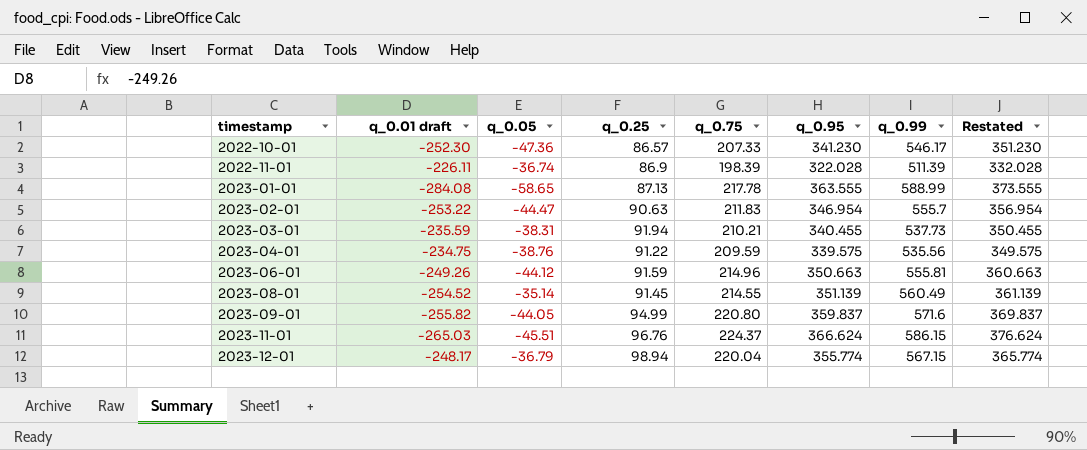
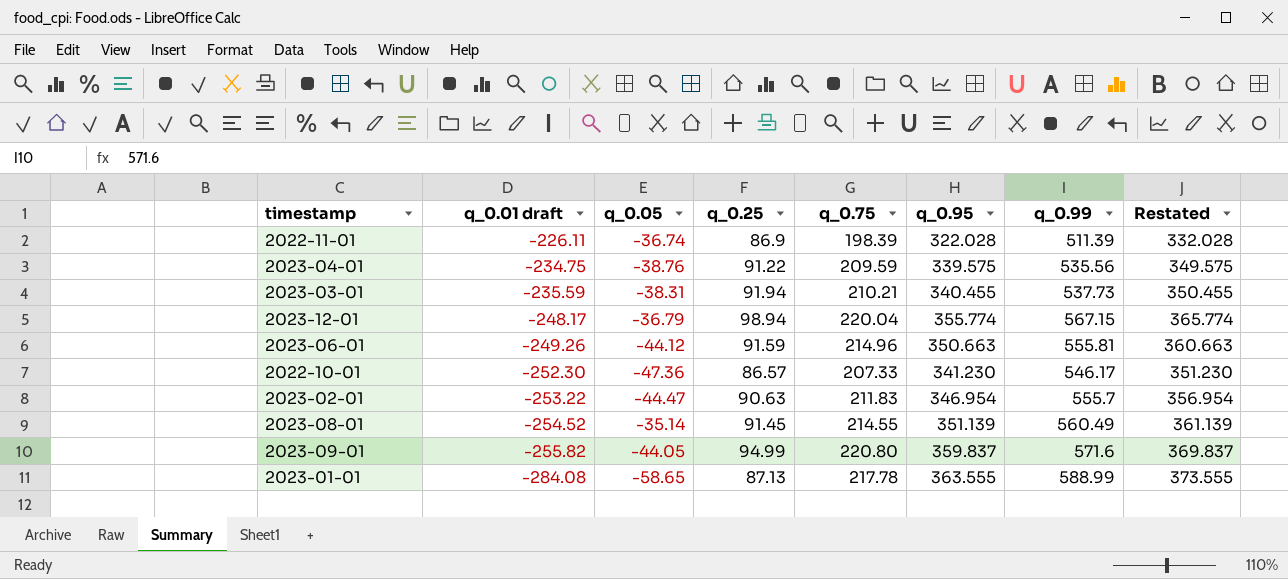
row order: timestamp ascending -> q_0.01 draft descending
row 2023-11-01: -265.03 | -45.51 | 96.76 | 224.37 | 366.624 | 586.15 | 376.624 -> none

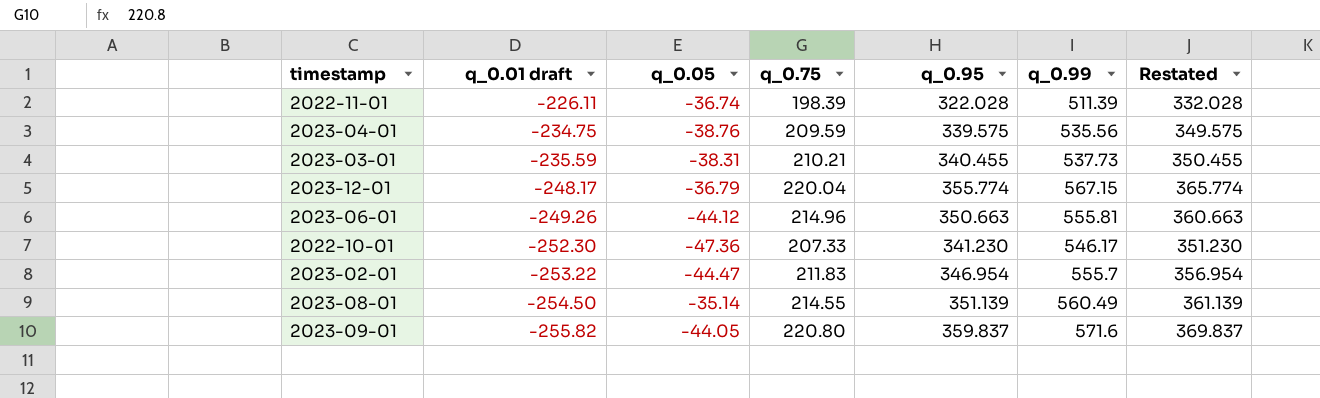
column q_0.25 | position: 4 -> none
row 2023-01-01: -284.08 | -58.65 | 87.13 | 217.78 | 363.555 | 588.99 | 373.555 -> none
2023-08-01 | q_0.01 draft: -254.52 -> -254.50

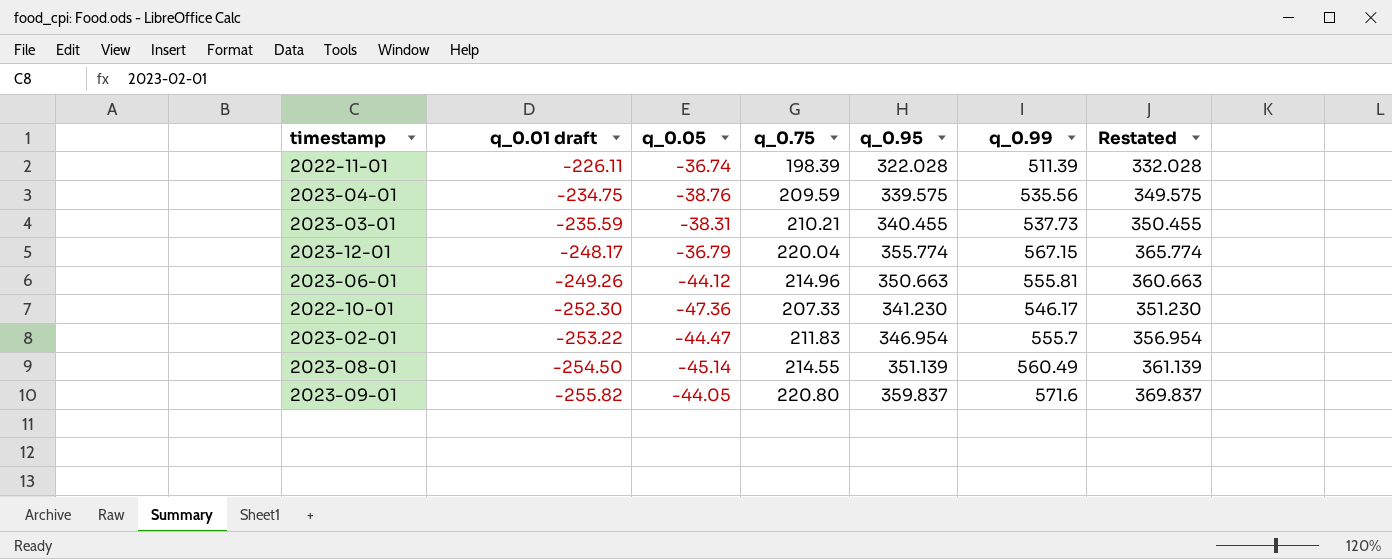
2023-08-01 | q_0.05: -35.14 -> -45.14

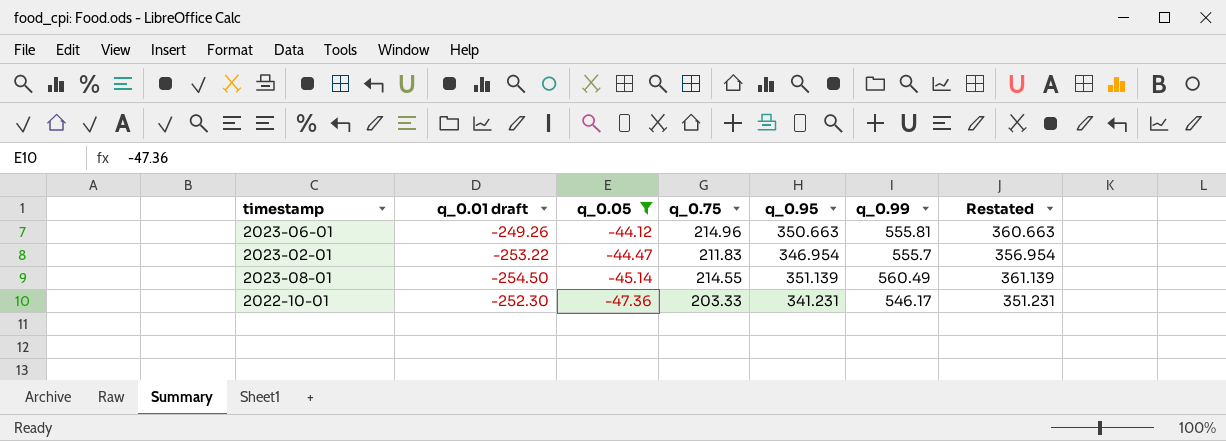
filter: none -> q_0.05 <= -44.12
row order: q_0.01 draft descending -> q_0.05 descending
2022-10-01 | q_0.75: 207.33 -> 203.33
2022-10-01 | q_0.95: 341.230 -> 341.231
2022-10-01 | Restated: 351.230 -> 351.231

